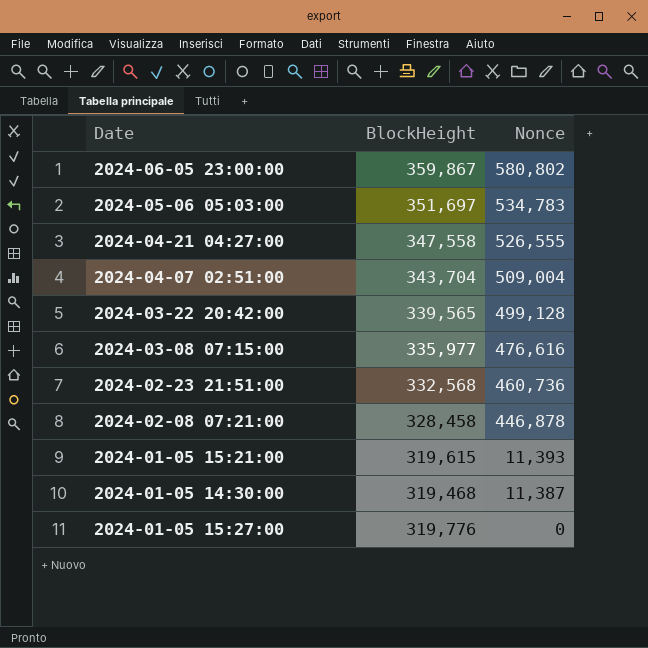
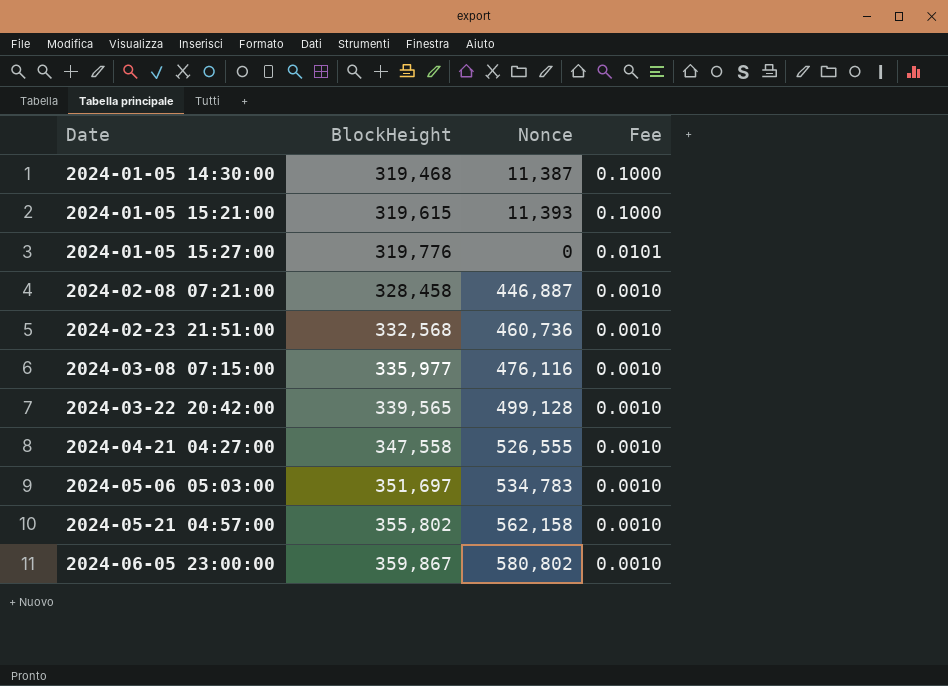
row order: Nonce descending -> Date ascending
column Fee | position: none -> 4
row 2024-04-07 02:51:00: 343,704 | 509,004 -> none
2024-02-08 07:21:00 | Nonce: 446,878 -> 446,887
2024-03-08 07:15:00 | Nonce: 476,616 -> 476,116
row 2024-05-21 04:57:00: none -> 355,802 | 562,158 | 0.0010

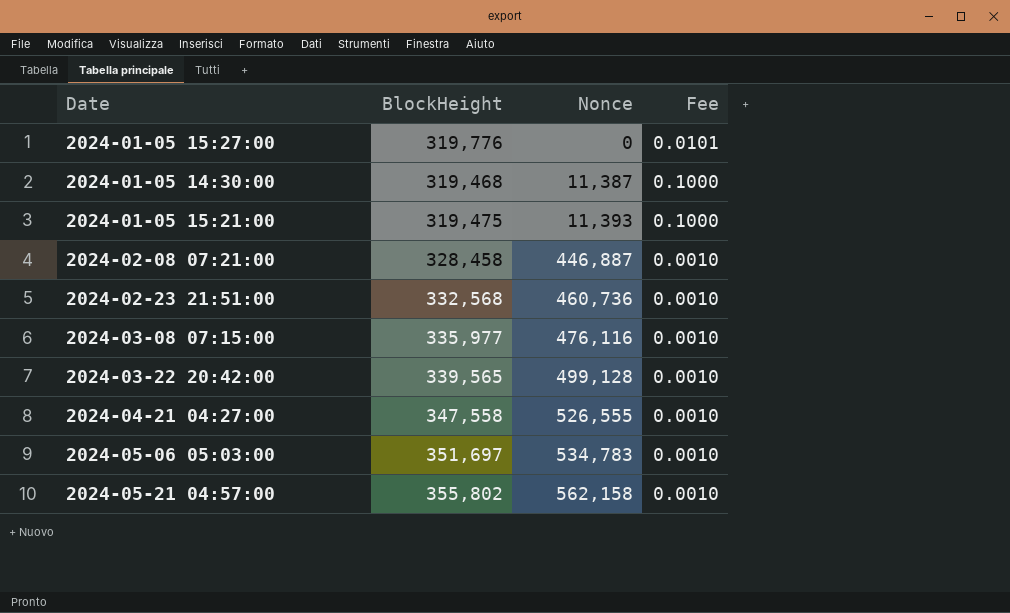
row order: Date ascending -> Nonce ascending
row 2024-06-05 23:00:00: 359,867 | 580,802 | 0.0010 -> none
2024-01-05 15:21:00 | BlockHeight: 319,615 -> 319,475

